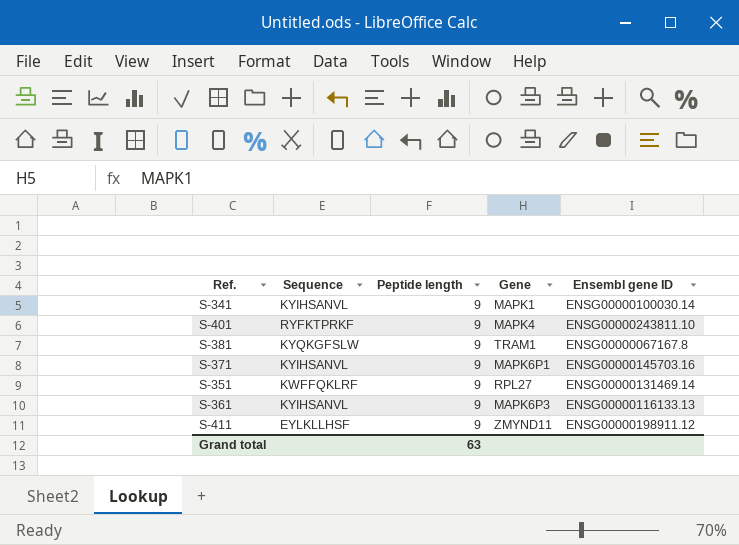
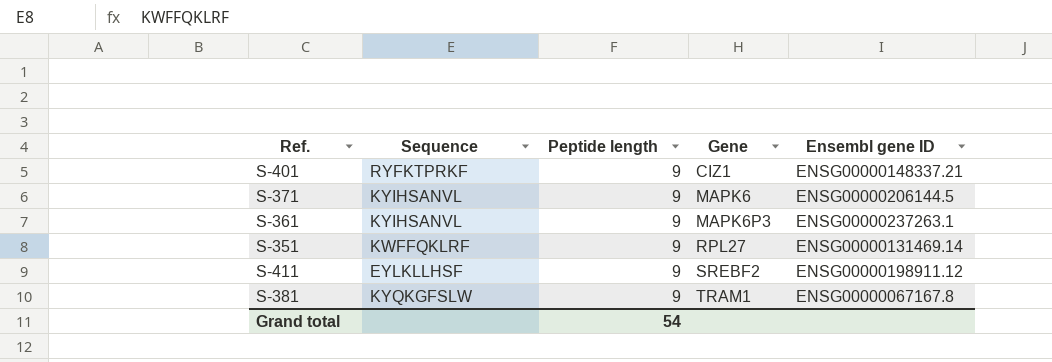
row order: none -> Gene ascending
row S-341: KYIHSANVL | 9 | MAPK1 | ENSG00000100030.14 -> none
S-401 | Gene: MAPK4 -> CIZ1
S-401 | Ensembl gene ID: ENSG00000243811.10 -> ENSG00000148337.21
S-371 | Gene: MAPK6P1 -> MAPK6
S-371 | Ensembl gene ID: ENSG00000145703.16 -> ENSG00000206144.5
S-361 | Ensembl gene ID: ENSG00000116133.13 -> ENSG00000237263.1
S-411 | Gene: ZMYND11 -> SREBF2
Grand total | Peptide length: 63 -> 54

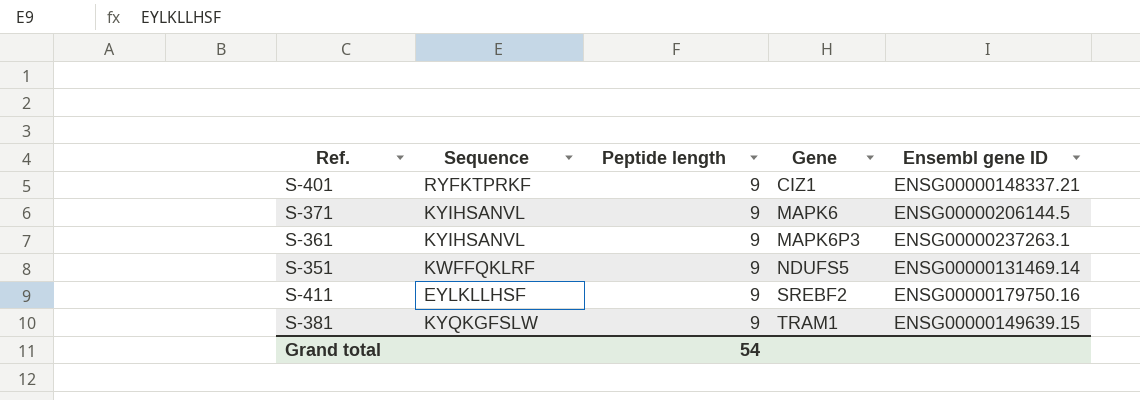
S-351 | Gene: RPL27 -> NDUFS5
S-411 | Ensembl gene ID: ENSG00000198911.12 -> ENSG00000179750.16
S-381 | Ensembl gene ID: ENSG00000067167.8 -> ENSG00000149639.15

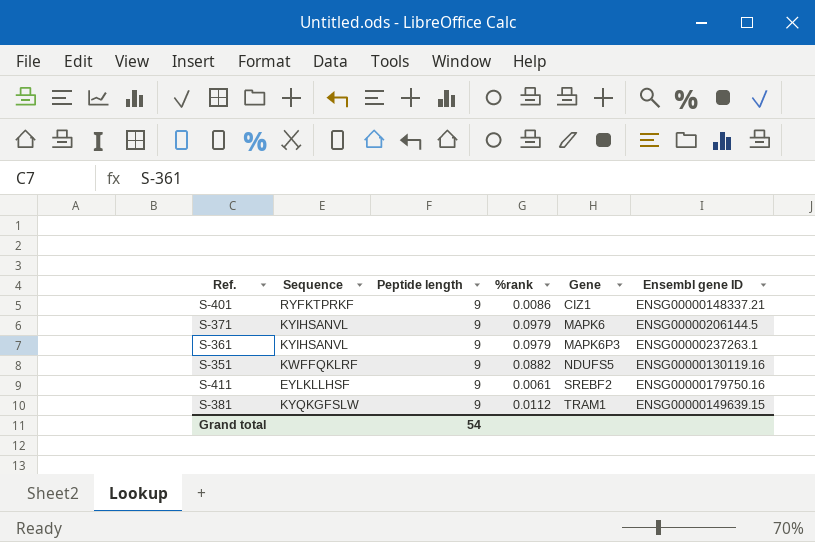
column %rank | position: none -> 4
S-351 | Ensembl gene ID: ENSG00000131469.14 -> ENSG00000130119.16

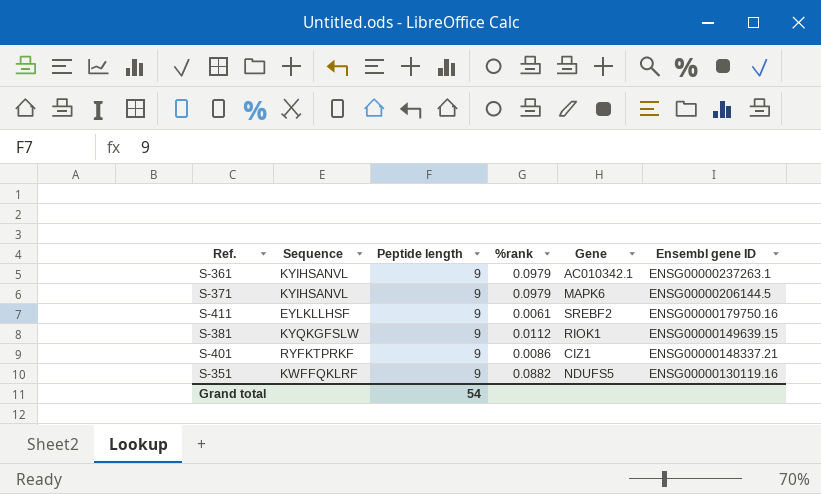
row order: Gene ascending -> Ensembl gene ID descending
S-361 | Gene: MAPK6P3 -> AC010342.1
S-381 | Gene: TRAM1 -> RIOK1

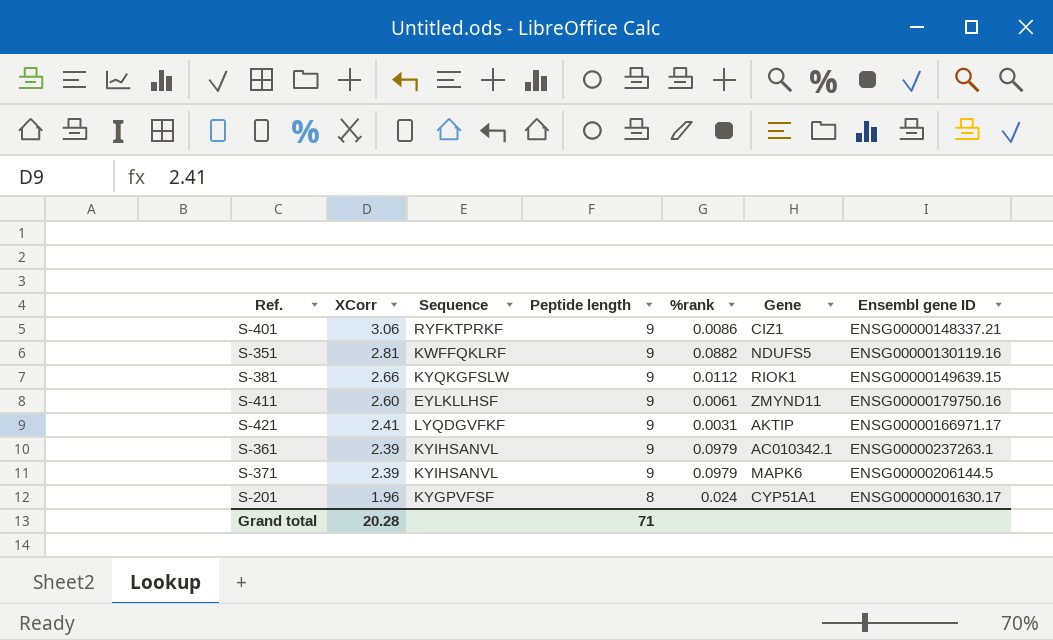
row order: Ensembl gene ID descending -> XCorr descending
column XCorr | position: none -> 2
S-411 | Gene: SREBF2 -> ZMYND11
row S-421: none -> 2.41 | LYQDGVFKF | 9 | 0.0031 | AKTIP | ENSG00000166971.17
row S-201: none -> 1.96 | KYGPVFSF | 8 | 0.024 | CYP51A1 | ENSG00000001630.17
Grand total | Peptide length: 54 -> 71

